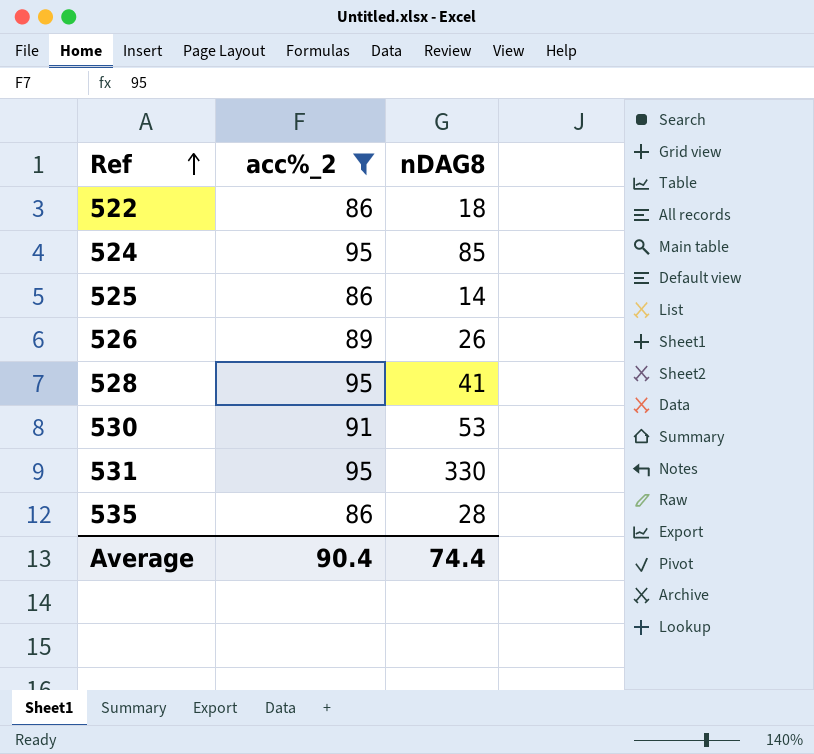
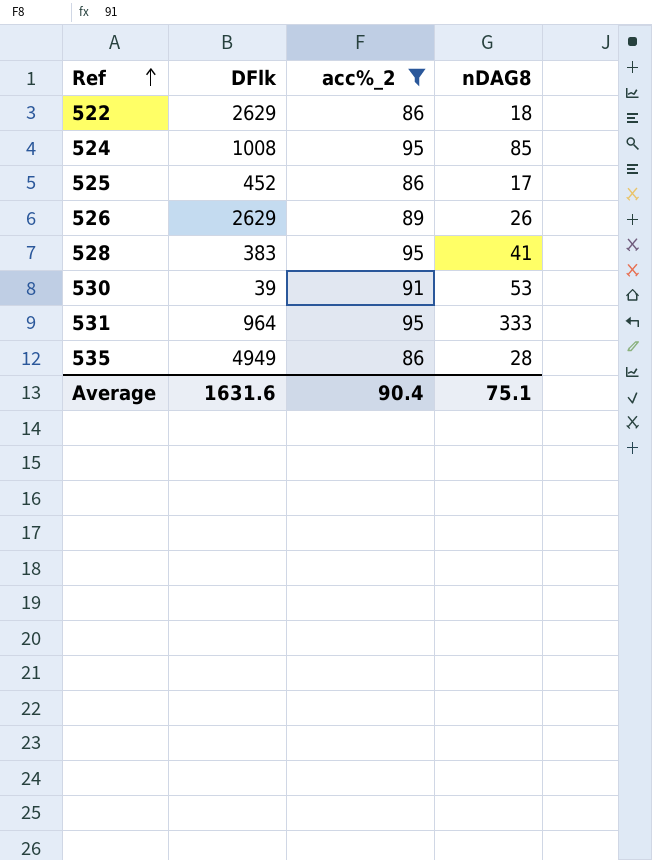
column DFlk | position: none -> 2
525 | nDAG8: 14 -> 17
531 | nDAG8: 330 -> 333
Average | nDAG8: 74.4 -> 75.1

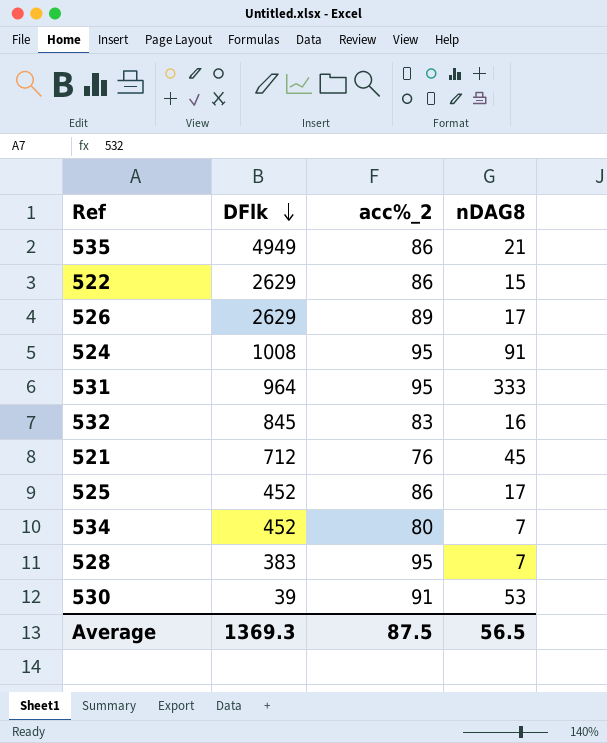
filter: acc%_2 >= 86 -> none
row order: Ref ascending -> DFlk descending
535 | nDAG8: 28 -> 21
522 | nDAG8: 18 -> 15
526 | nDAG8: 26 -> 17
524 | nDAG8: 85 -> 91
528 | nDAG8: 41 -> 7
Average | DFlk: 1631.6 -> 1369.3
Average | acc%_2: 90.4 -> 87.5
Average | nDAG8: 75.1 -> 56.5

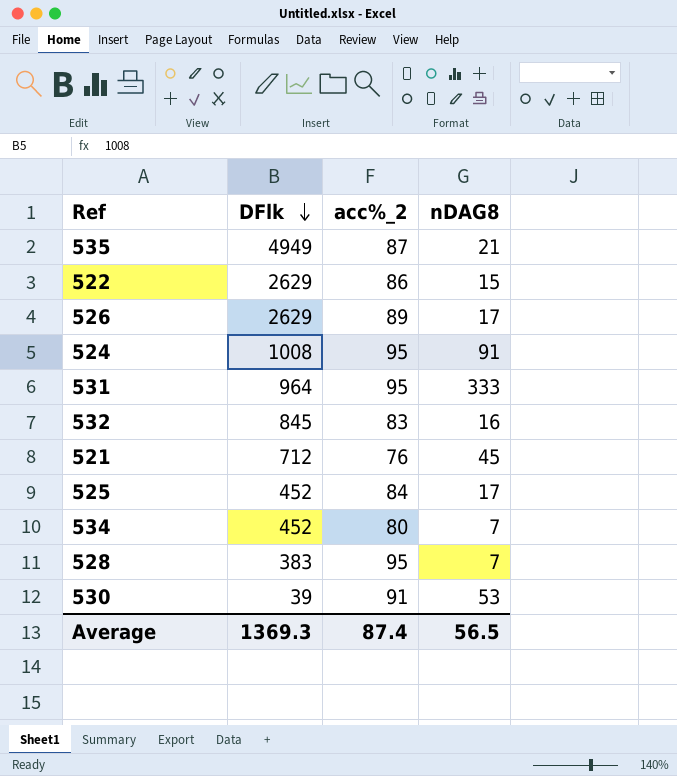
535 | acc%_2: 86 -> 87
525 | acc%_2: 86 -> 84
Average | acc%_2: 87.5 -> 87.4

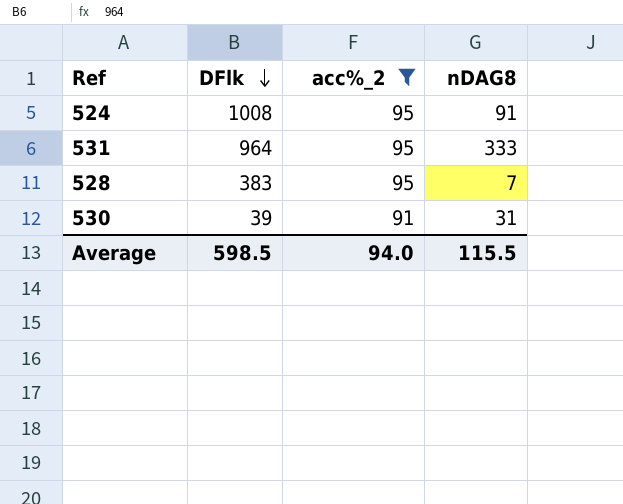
filter: none -> acc%_2 >= 91
530 | nDAG8: 53 -> 31
Average | DFlk: 1369.3 -> 598.5
Average | acc%_2: 87.4 -> 94.0
Average | nDAG8: 56.5 -> 115.5

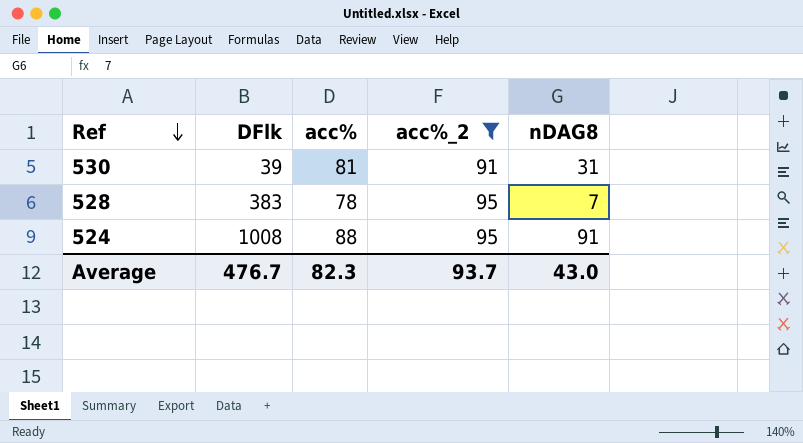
row order: DFlk descending -> Ref descending
column acc% | position: none -> 3
row 531: 964 | 95 | 333 -> none
Average | DFlk: 598.5 -> 476.7
Average | acc%_2: 94.0 -> 93.7
Average | nDAG8: 115.5 -> 43.0

